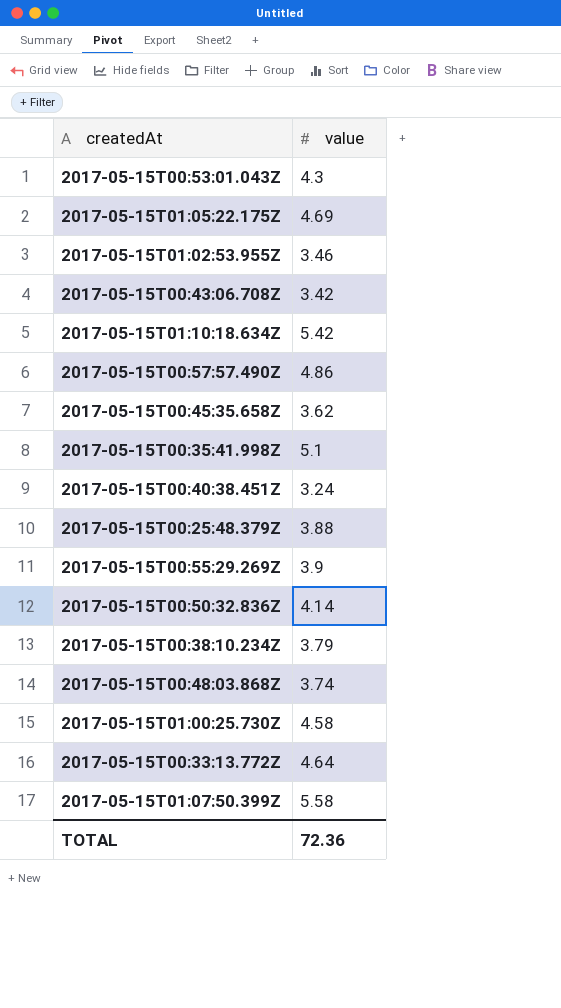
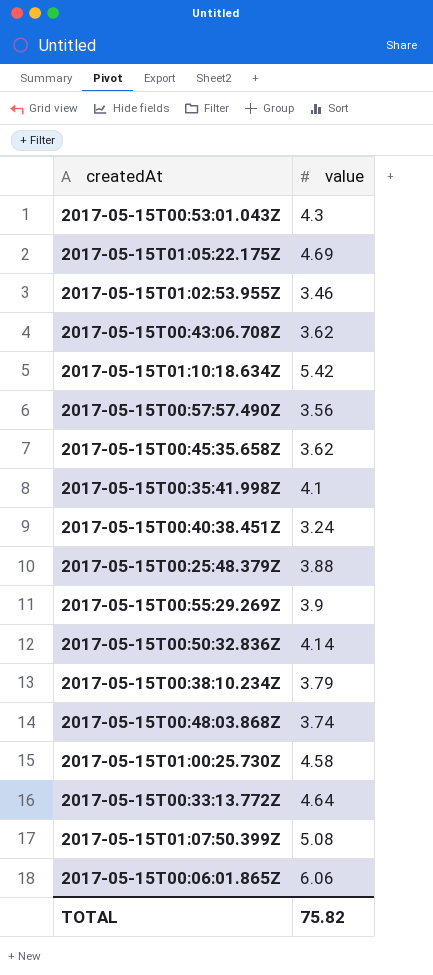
2017-05-15T00:43:06.708Z | value: 3.42 -> 3.62
2017-05-15T00:57:57.490Z | value: 4.86 -> 3.56
2017-05-15T00:35:41.998Z | value: 5.1 -> 4.1
2017-05-15T01:07:50.399Z | value: 5.58 -> 5.08
row 2017-05-15T00:06:01.865Z: none -> 6.06
TOTAL | value: 72.36 -> 75.82

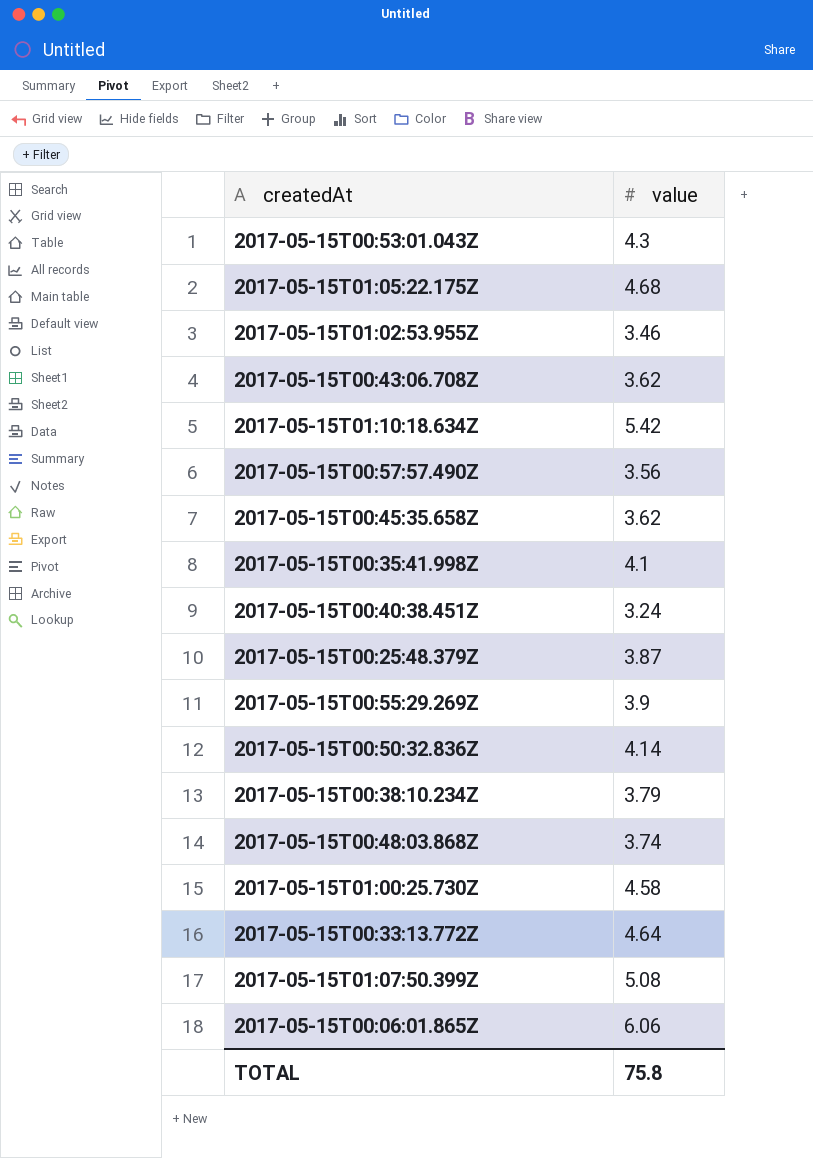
2017-05-15T01:05:22.175Z | value: 4.69 -> 4.68
2017-05-15T00:25:48.379Z | value: 3.88 -> 3.87
TOTAL | value: 75.82 -> 75.8

